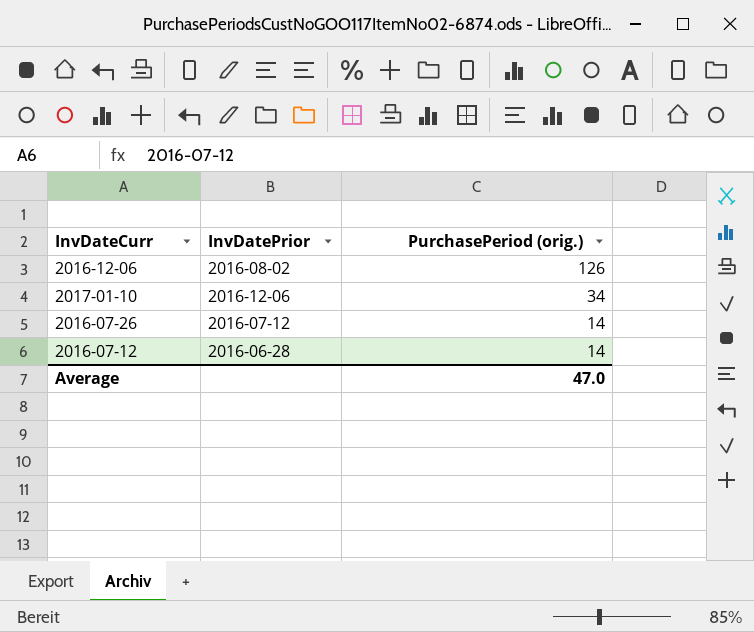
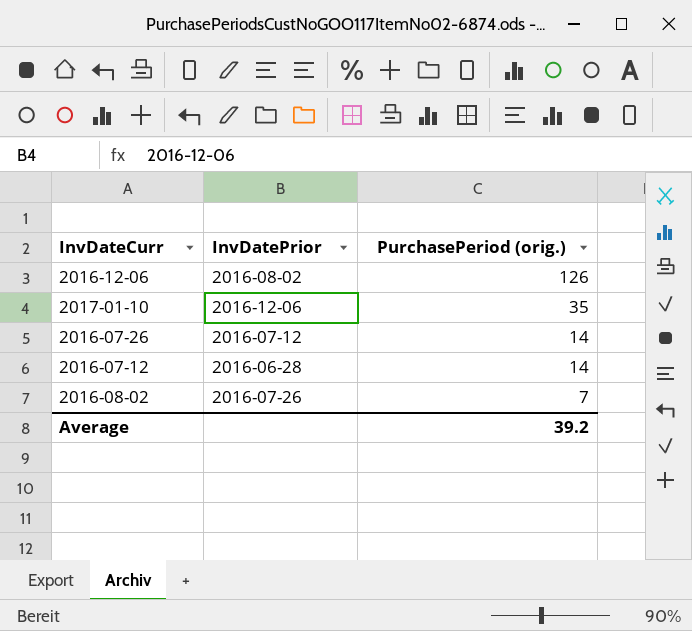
2017-01-10 | PurchasePeriod (orig.): 34 -> 35
row 2016-08-02: none -> 2016-07-26 | 7
Average | PurchasePeriod (orig.): 47.0 -> 39.2

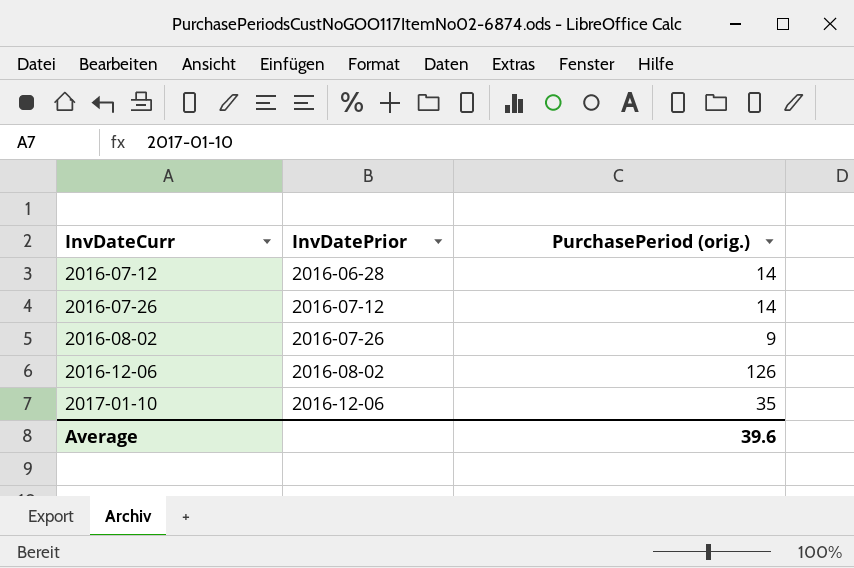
row order: PurchasePeriod (orig.) descending -> InvDateCurr ascending
2016-08-02 | PurchasePeriod (orig.): 7 -> 9
Average | PurchasePeriod (orig.): 39.2 -> 39.6

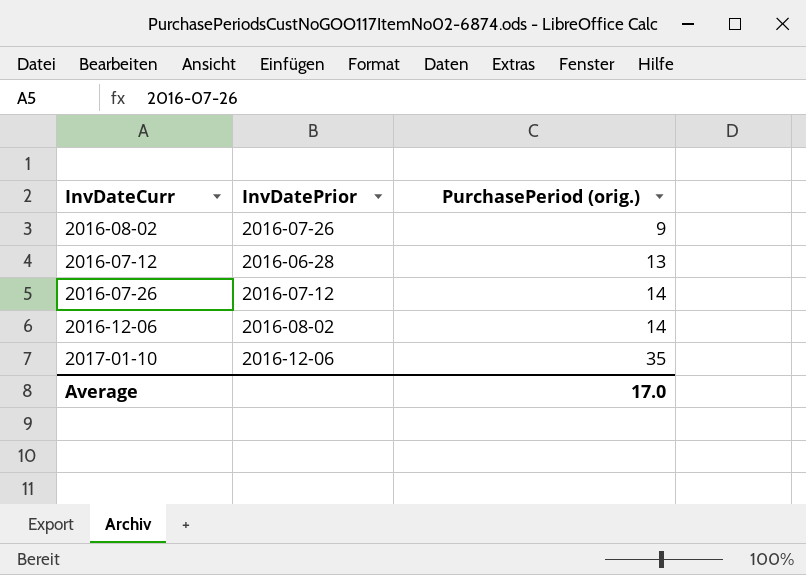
row order: InvDateCurr ascending -> PurchasePeriod (orig.) ascending
2016-07-12 | PurchasePeriod (orig.): 14 -> 13
2016-12-06 | PurchasePeriod (orig.): 126 -> 14
Average | PurchasePeriod (orig.): 39.6 -> 17.0

